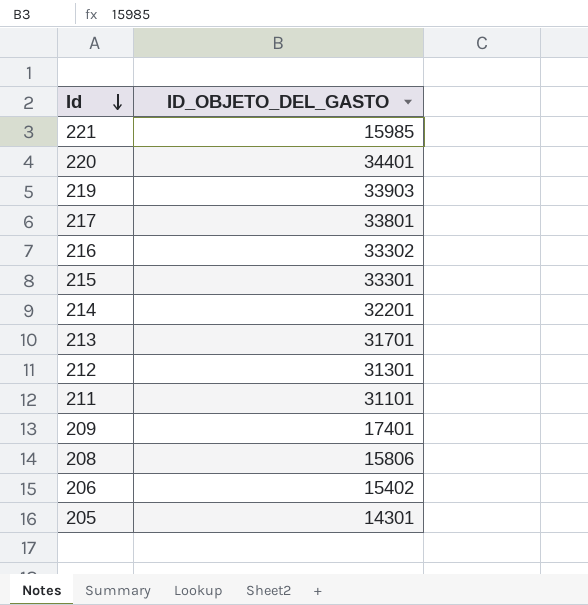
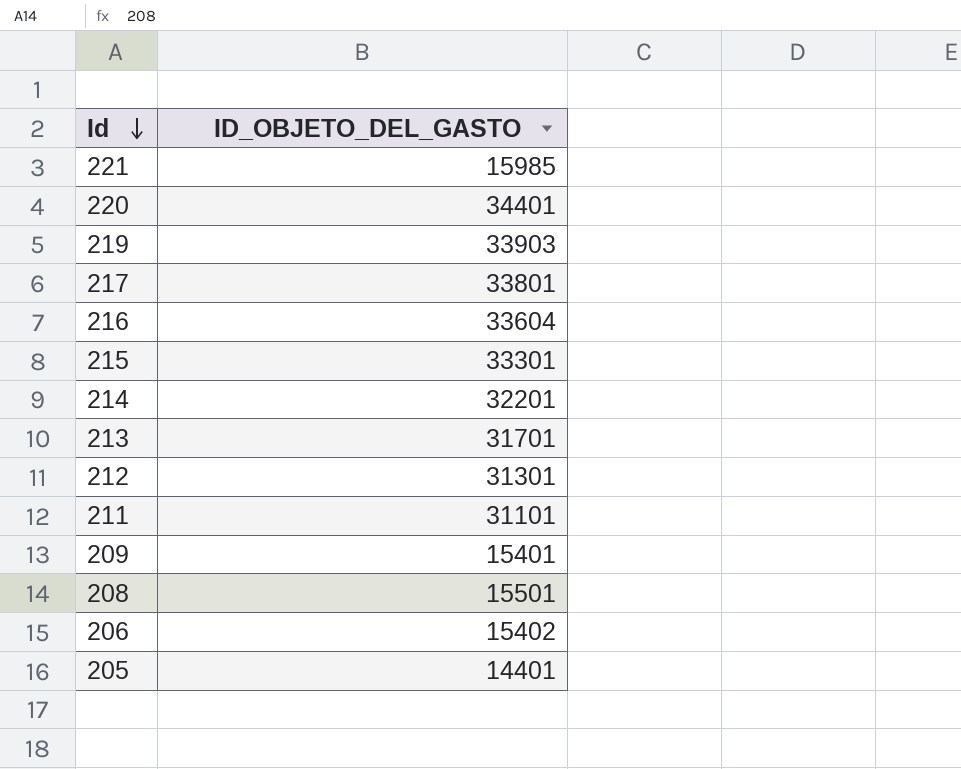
216 | ID_OBJETO_DEL_GASTO: 33302 -> 33604
209 | ID_OBJETO_DEL_GASTO: 17401 -> 15401
208 | ID_OBJETO_DEL_GASTO: 15806 -> 15501
205 | ID_OBJETO_DEL_GASTO: 14301 -> 14401

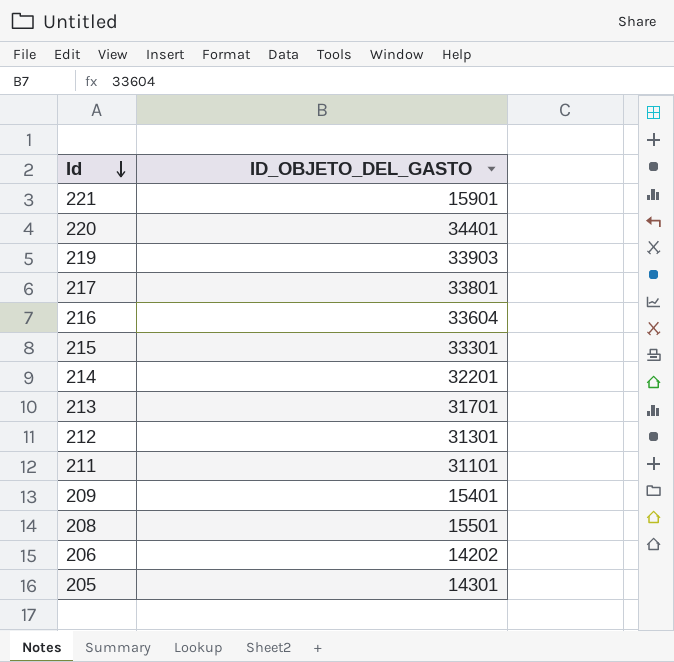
221 | ID_OBJETO_DEL_GASTO: 15985 -> 15901
206 | ID_OBJETO_DEL_GASTO: 15402 -> 14202
205 | ID_OBJETO_DEL_GASTO: 14401 -> 14301

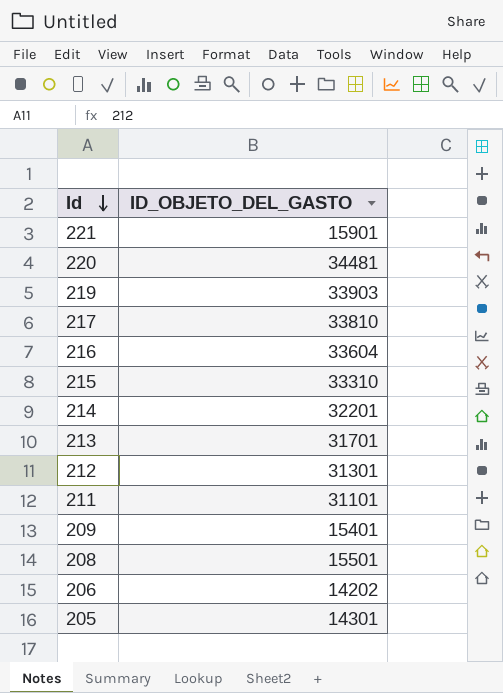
220 | ID_OBJETO_DEL_GASTO: 34401 -> 34481
217 | ID_OBJETO_DEL_GASTO: 33801 -> 33810
215 | ID_OBJETO_DEL_GASTO: 33301 -> 33310

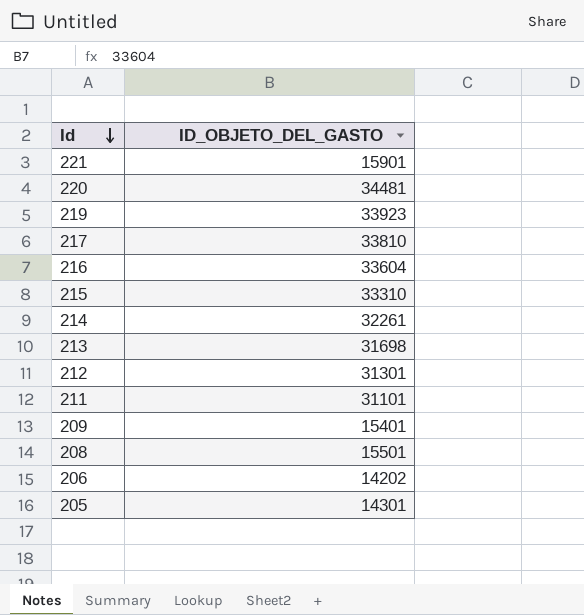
219 | ID_OBJETO_DEL_GASTO: 33903 -> 33923
214 | ID_OBJETO_DEL_GASTO: 32201 -> 32261
213 | ID_OBJETO_DEL_GASTO: 31701 -> 31698

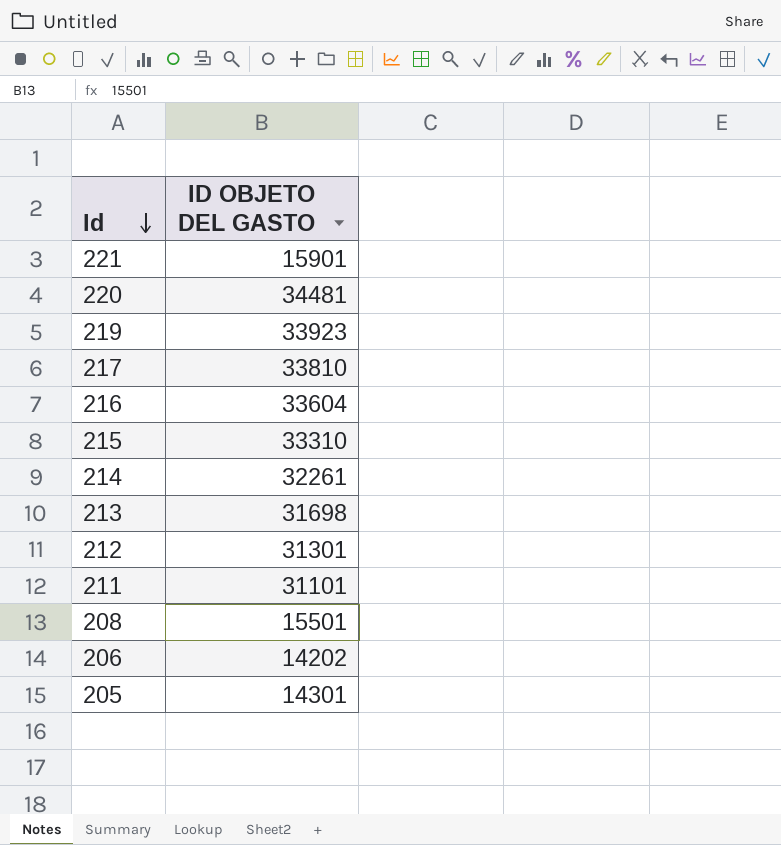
column name: ID_OBJETO_DEL_GASTO -> ID OBJETO DEL GASTO
row 209: 15401 -> none

